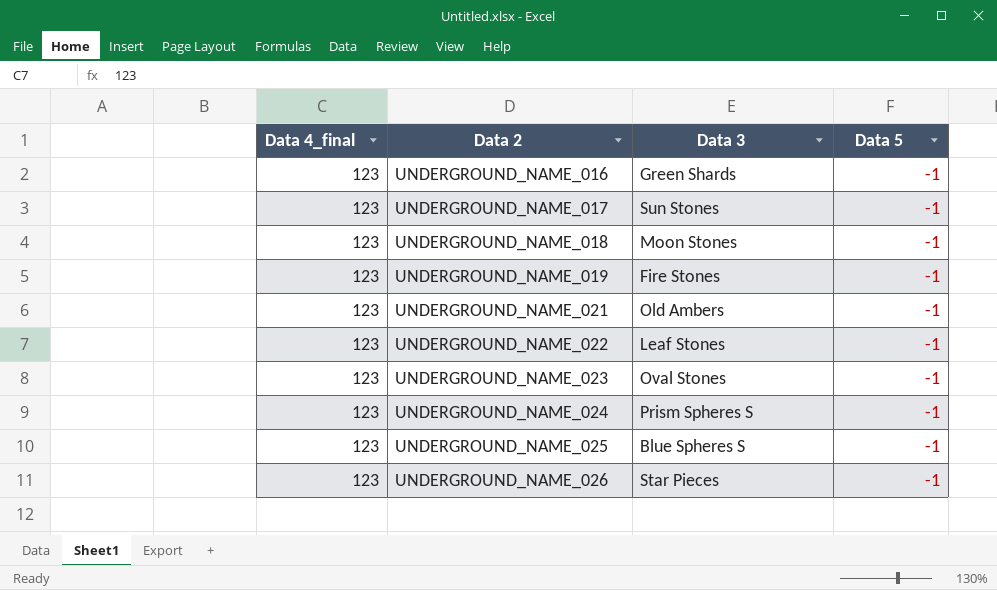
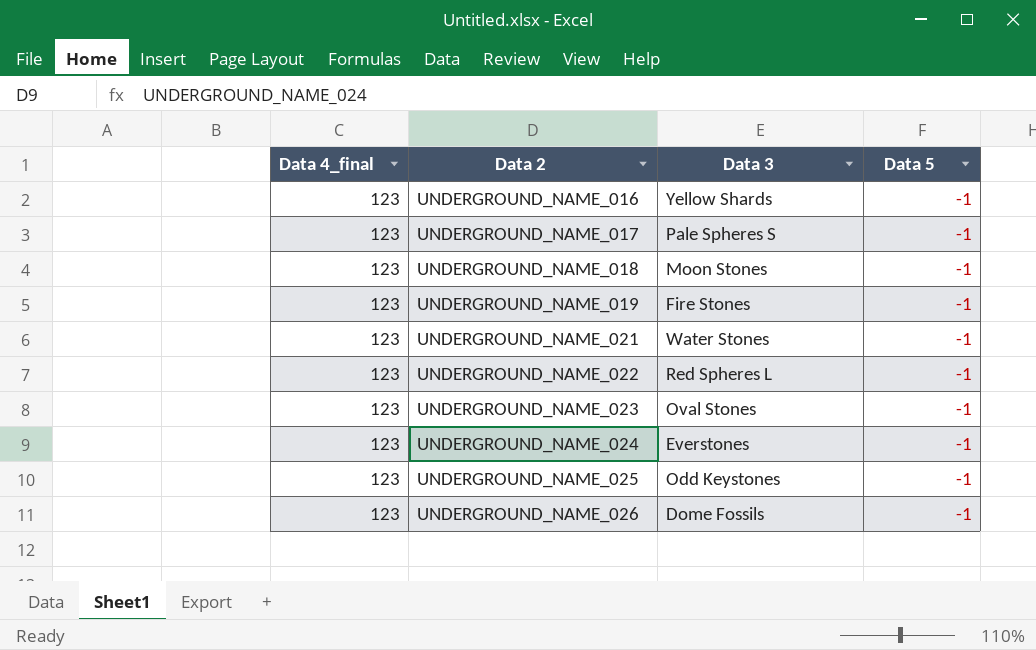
UNDERGROUND_NAME_016 | Data 3: Green Shards -> Yellow Shards
UNDERGROUND_NAME_017 | Data 3: Sun Stones -> Pale Spheres S
UNDERGROUND_NAME_021 | Data 3: Old Ambers -> Water Stones
UNDERGROUND_NAME_022 | Data 3: Leaf Stones -> Red Spheres L
UNDERGROUND_NAME_024 | Data 3: Prism Spheres S -> Everstones
UNDERGROUND_NAME_025 | Data 3: Blue Spheres S -> Odd Keystones
UNDERGROUND_NAME_026 | Data 3: Star Pieces -> Dome Fossils

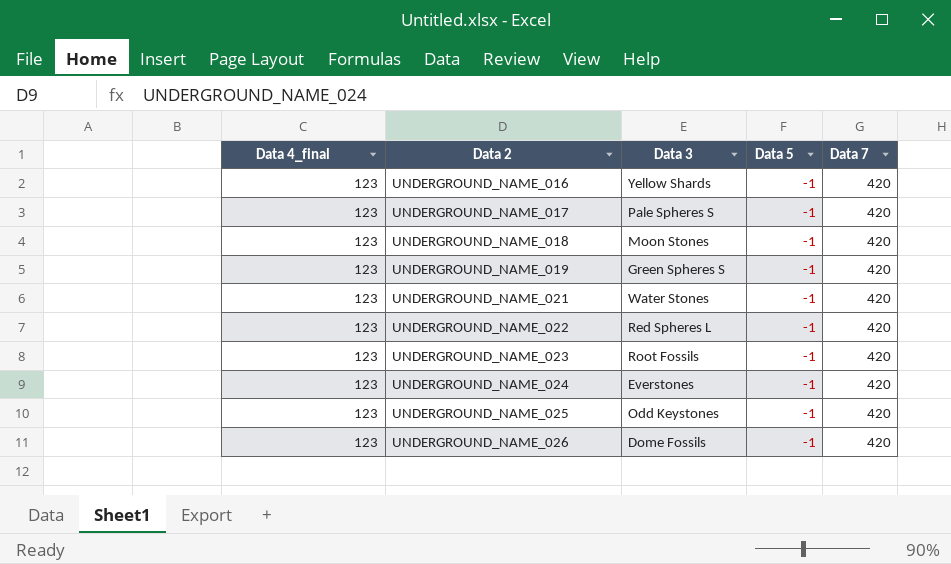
column Data 7 | position: none -> 5
UNDERGROUND_NAME_019 | Data 3: Fire Stones -> Green Spheres S
UNDERGROUND_NAME_023 | Data 3: Oval Stones -> Root Fossils

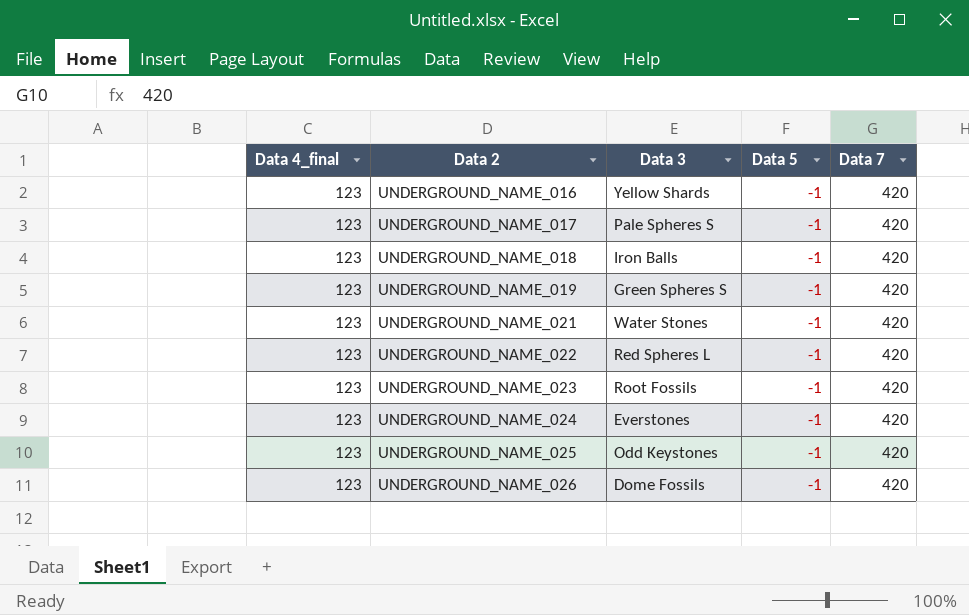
UNDERGROUND_NAME_018 | Data 3: Moon Stones -> Iron Balls

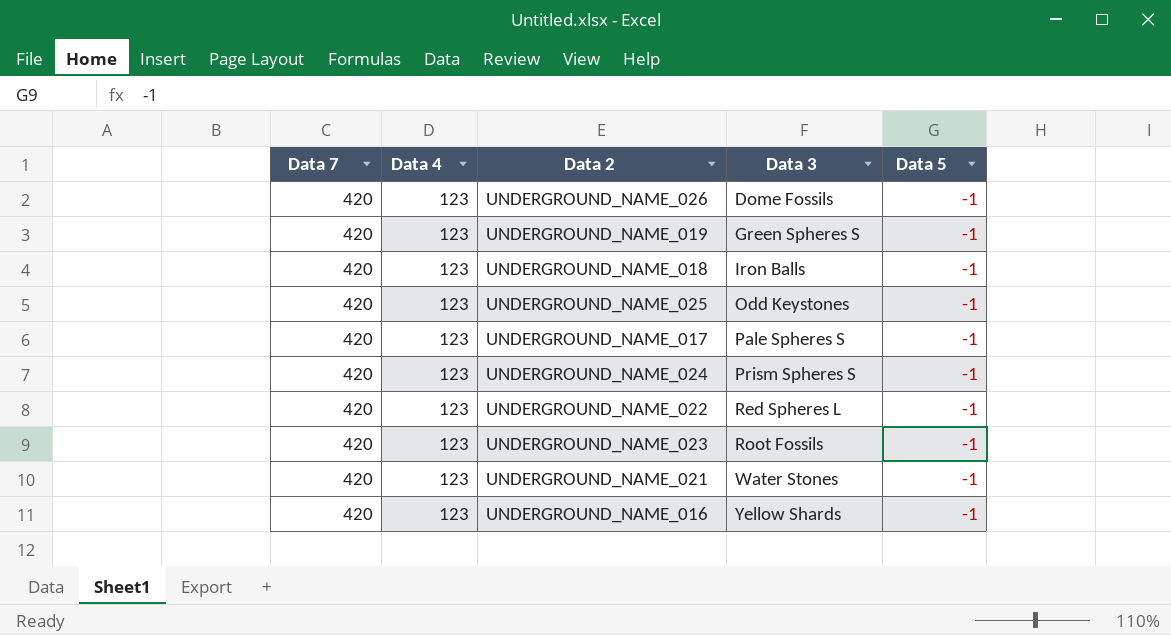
row order: Data 2 ascending -> Data 3 ascending
column Data 7 | position: 5 -> 1
column name: Data 4_final -> Data 4
UNDERGROUND_NAME_024 | Data 3: Everstones -> Prism Spheres S

